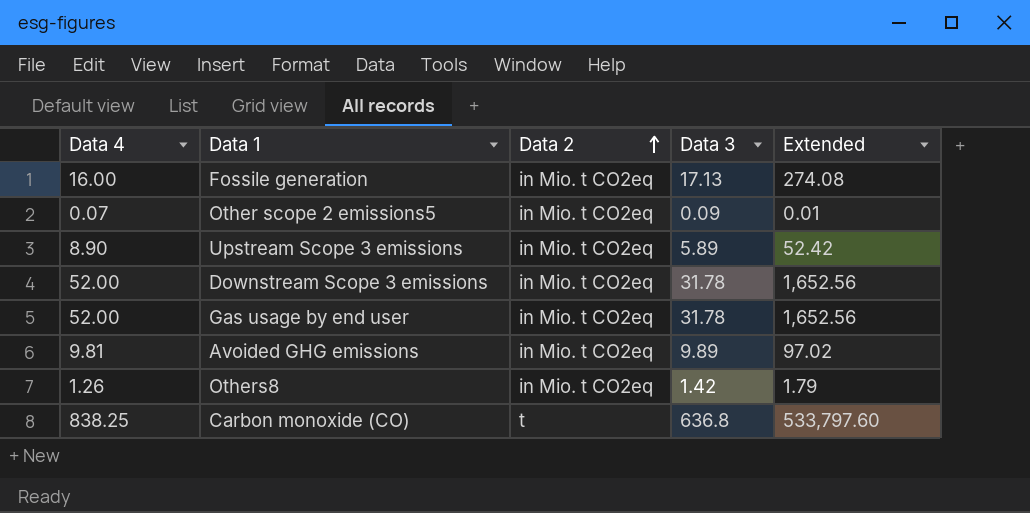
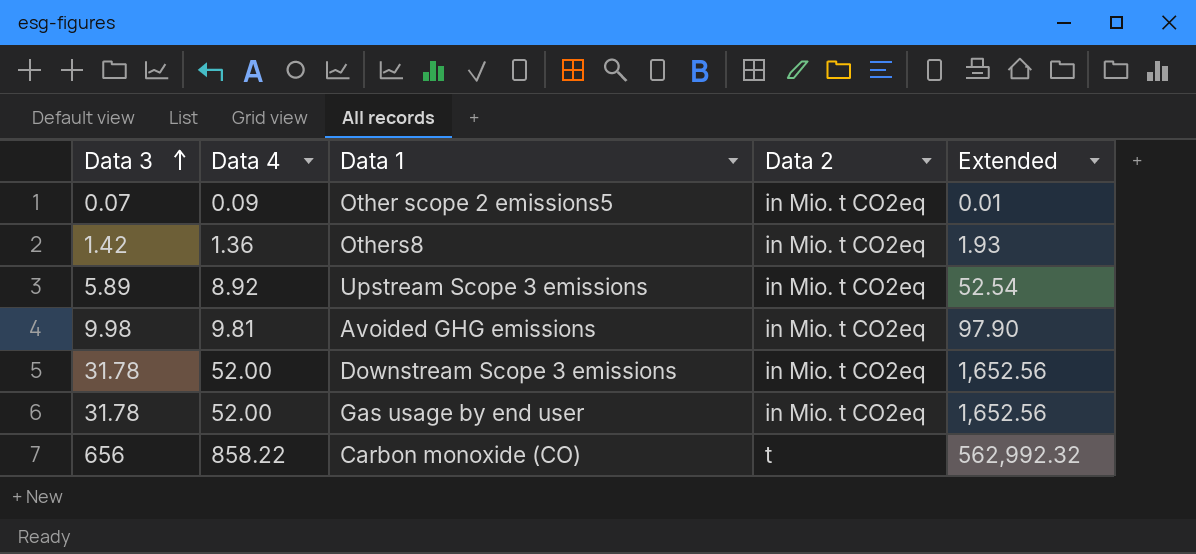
row order: Data 2 ascending -> Data 3 ascending
column Data 3 | position: 4 -> 1
row Fossile generation: 16.00 | in Mio. t CO2eq | 17.13 | 274.08 -> none
Other scope 2 emissions5 | Data 3: 0.09 -> 0.07
Other scope 2 emissions5 | Data 4: 0.07 -> 0.09
Others8 | Data 4: 1.26 -> 1.36
Others8 | Extended: 1.79 -> 1.93
Upstream Scope 3 emissions | Data 4: 8.90 -> 8.92
Upstream Scope 3 emissions | Extended: 52.42 -> 52.54
Avoided GHG emissions | Data 3: 9.89 -> 9.98
Avoided GHG emissions | Extended: 97.02 -> 97.90
Carbon monoxide (CO) | Data 3: 636.8 -> 656
Carbon monoxide (CO) | Data 4: 838.25 -> 858.22
Carbon monoxide (CO) | Extended: 533,797.60 -> 562,992.32

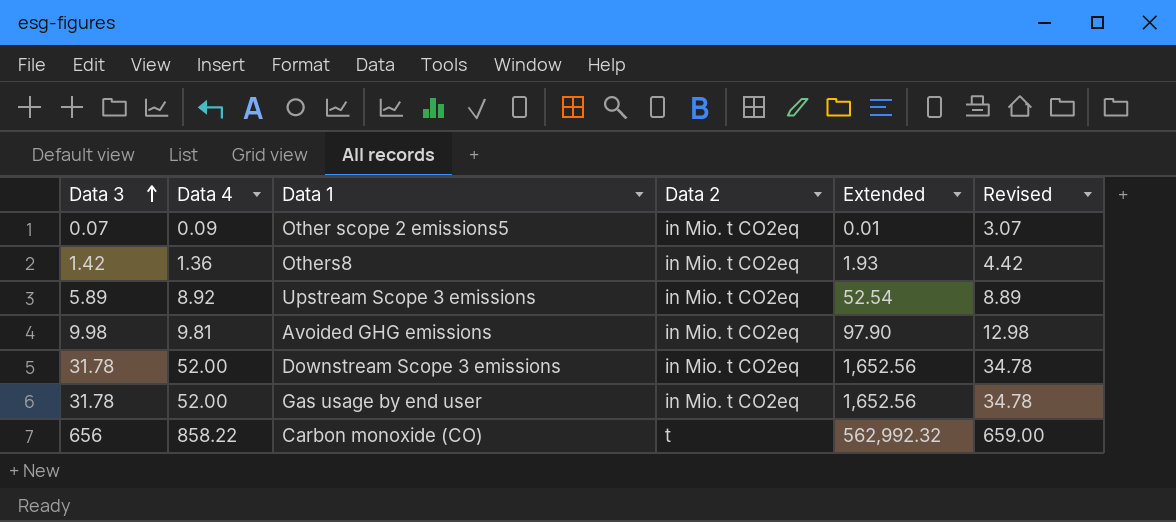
column Revised | formula: none -> [Data 3] + 3

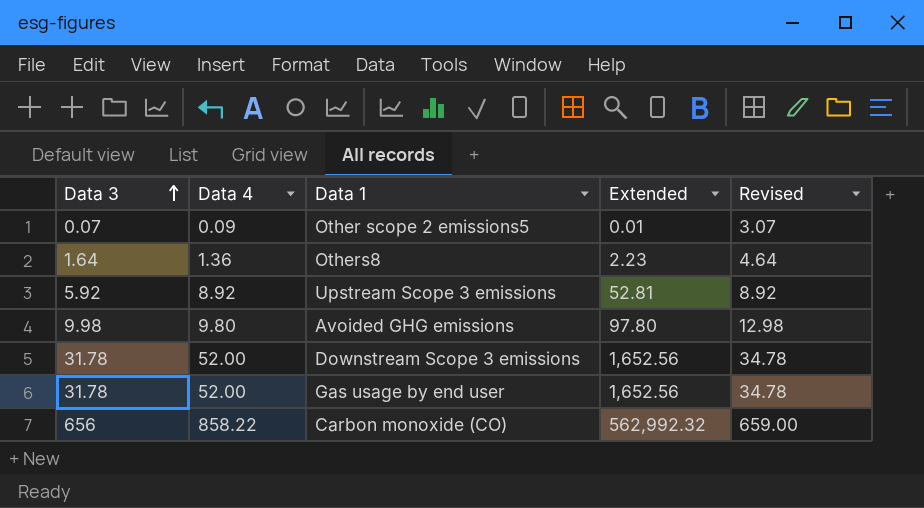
column Data 2 | position: 4 -> none
Others8 | Data 3: 1.42 -> 1.64
Others8 | Extended: 1.93 -> 2.23
Others8 | Revised: 4.42 -> 4.64
Upstream Scope 3 emissions | Data 3: 5.89 -> 5.92
Upstream Scope 3 emissions | Extended: 52.54 -> 52.81
Upstream Scope 3 emissions | Revised: 8.89 -> 8.92
Avoided GHG emissions | Data 4: 9.81 -> 9.80
Avoided GHG emissions | Extended: 97.90 -> 97.80

